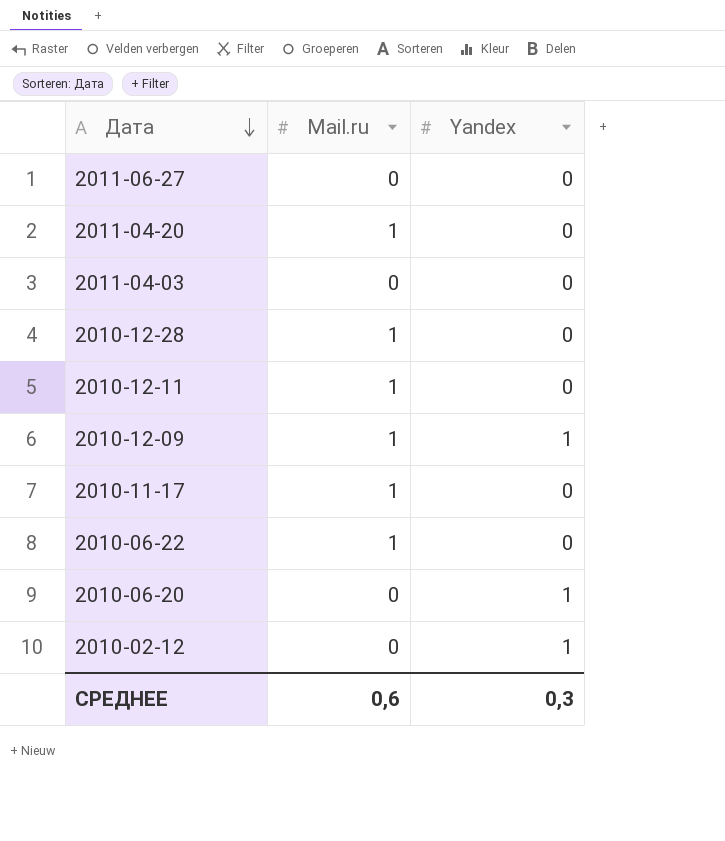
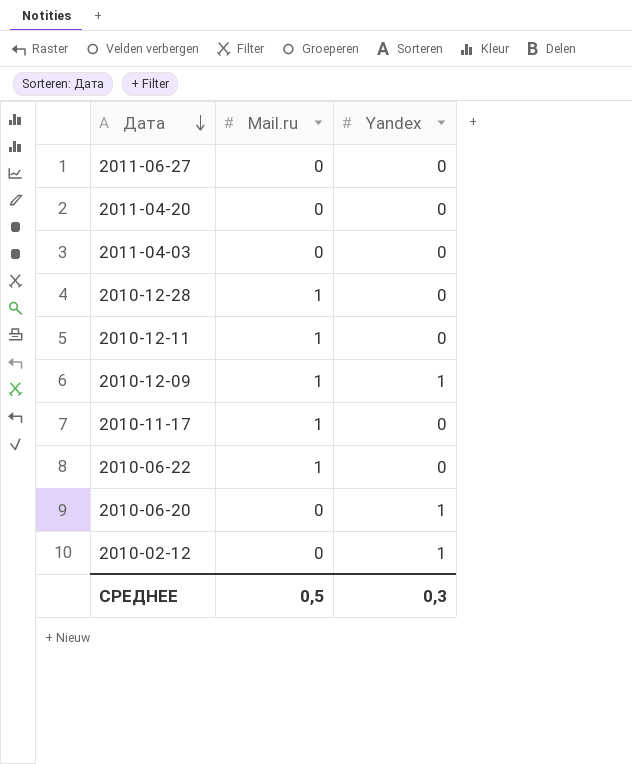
2011-04-20 | Mail.ru: 1 -> 0
СРЕДНЕЕ | Mail.ru: 0,6 -> 0,5

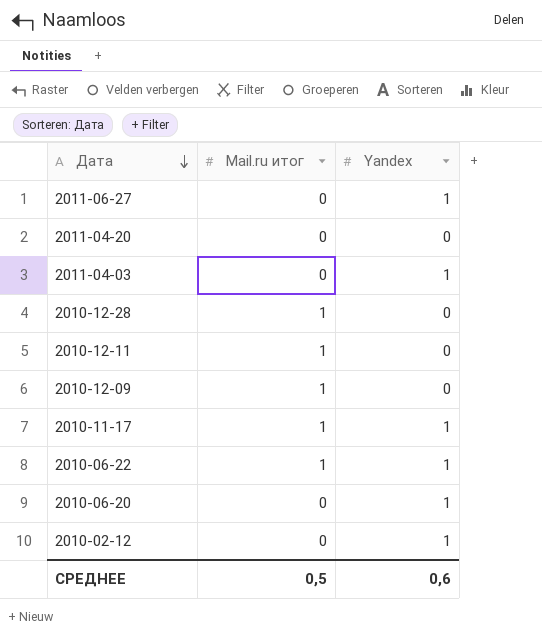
column name: Mail.ru -> Mail.ru итог
2011-06-27 | Yandex: 0 -> 1
2011-04-03 | Yandex: 0 -> 1
2010-12-09 | Yandex: 1 -> 0
2010-11-17 | Yandex: 0 -> 1
2010-06-22 | Yandex: 0 -> 1
СРЕДНЕЕ | Yandex: 0,3 -> 0,6

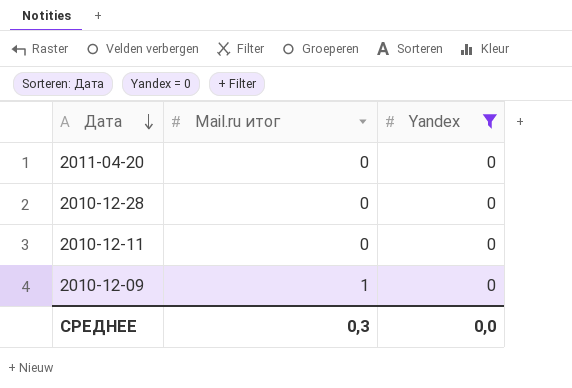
filter: none -> Yandex = 0
2010-12-28 | Mail.ru итог: 1 -> 0
2010-12-11 | Mail.ru итог: 1 -> 0
СРЕДНЕЕ | Mail.ru итог: 0,5 -> 0,3
СРЕДНЕЕ | Yandex: 0,6 -> 0,0

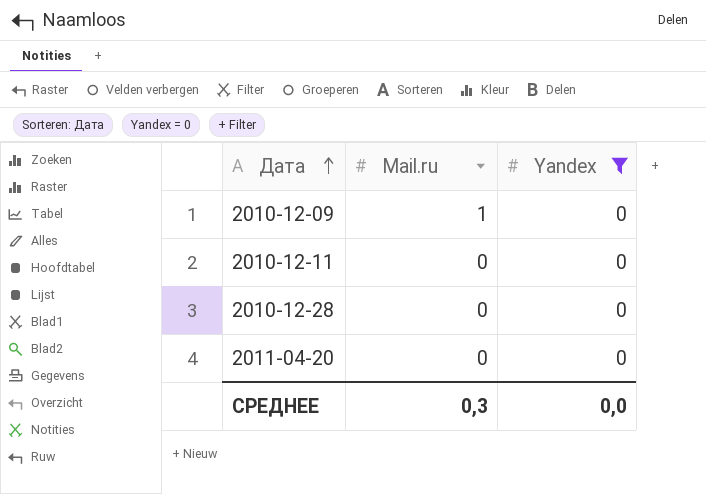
row order: Дата descending -> Дата ascending
column name: Mail.ru итог -> Mail.ru

